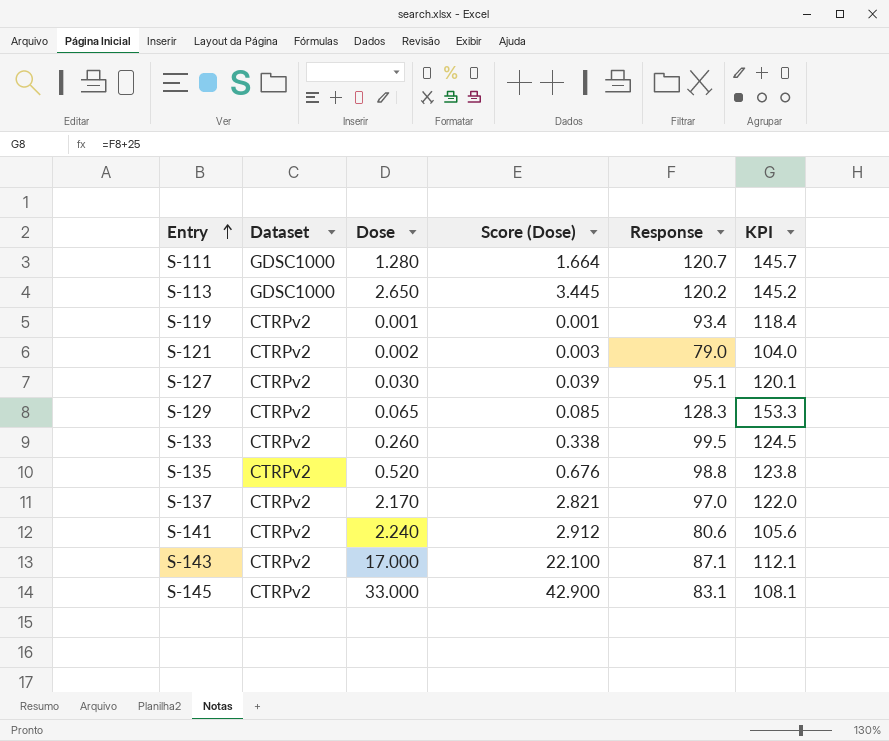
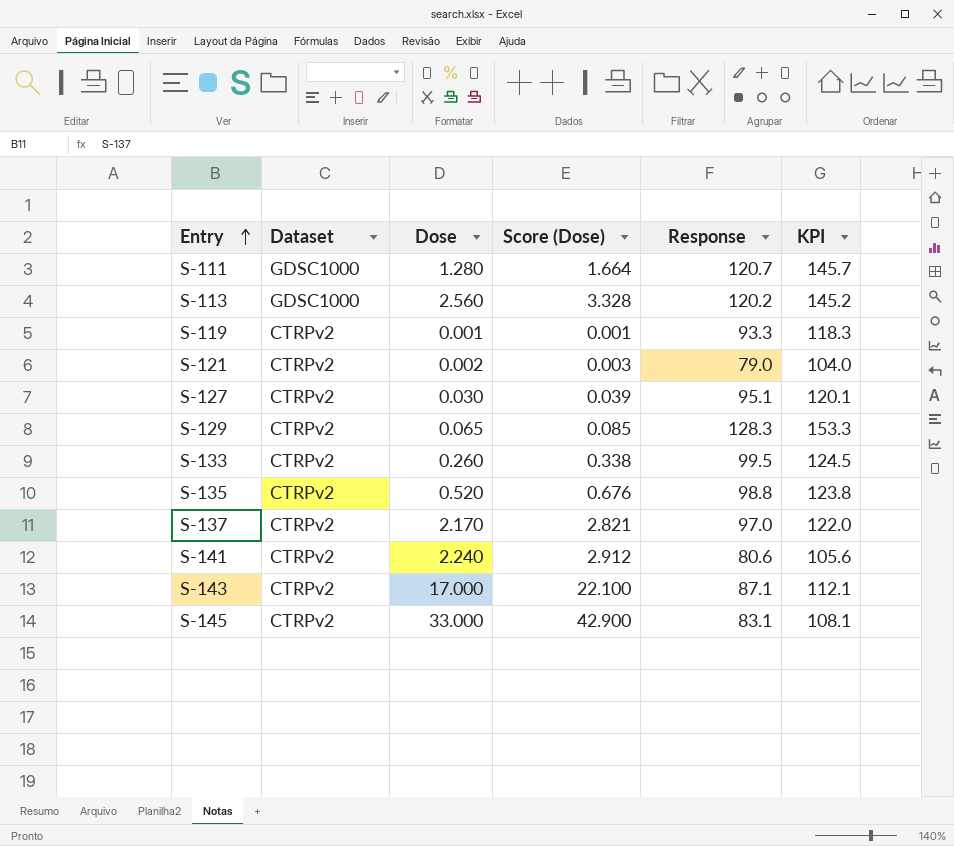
S-113 | Dose: 2.650 -> 2.560
S-113 | Score (Dose): 3.445 -> 3.328
S-119 | Response: 93.4 -> 93.3
S-119 | KPI: 118.4 -> 118.3

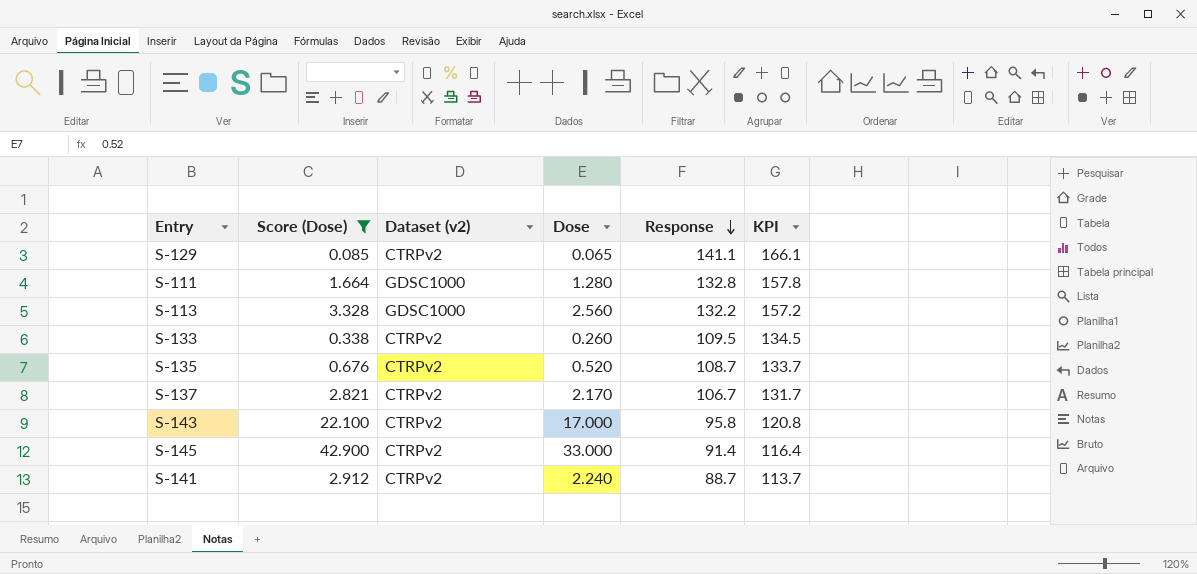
filter: none -> Score (Dose) >= 0.085
row order: Entry ascending -> Response descending
column Score (Dose) | position: 4 -> 2
column name: Dataset -> Dataset (v2)
S-129 | Response: 128.3 -> 141.1
S-129 | KPI: 153.3 -> 166.1
S-111 | Response: 120.7 -> 132.8
S-111 | KPI: 145.7 -> 157.8
S-113 | Response: 120.2 -> 132.2
S-113 | KPI: 145.2 -> 157.2
S-133 | Response: 99.5 -> 109.5
S-133 | KPI: 124.5 -> 134.5
S-135 | Response: 98.8 -> 108.7
S-135 | KPI: 123.8 -> 133.7
S-137 | Response: 97.0 -> 106.7
S-137 | KPI: 122.0 -> 131.7
S-143 | Response: 87.1 -> 95.8
S-143 | KPI: 112.1 -> 120.8
S-145 | Response: 83.1 -> 91.4
S-145 | KPI: 108.1 -> 116.4
S-141 | Response: 80.6 -> 88.7
S-141 | KPI: 105.6 -> 113.7

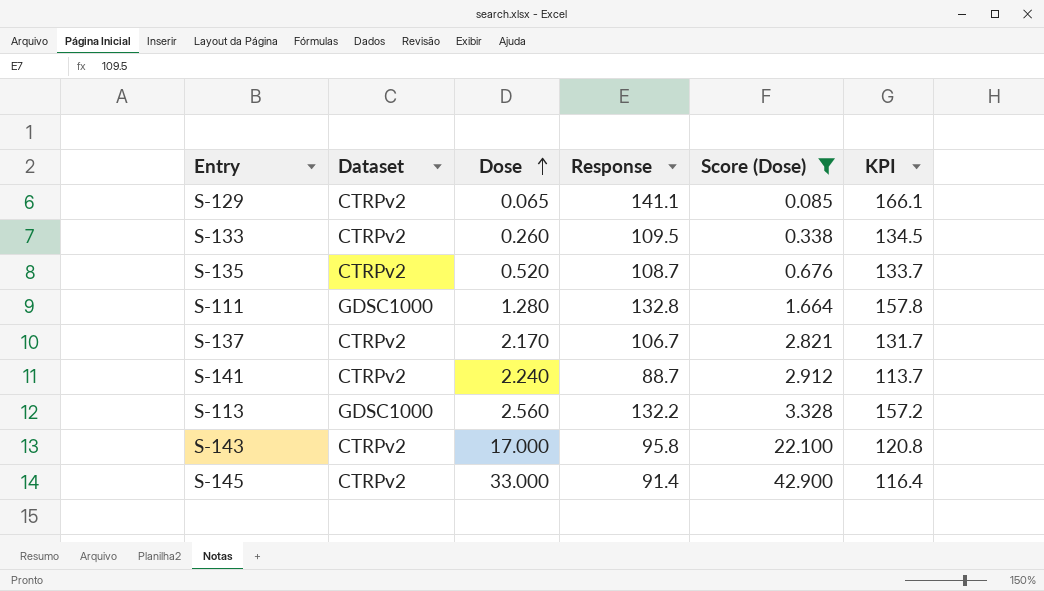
row order: Response descending -> Dose ascending
column name: Dataset (v2) -> Dataset
column Score (Dose) | position: 2 -> 5

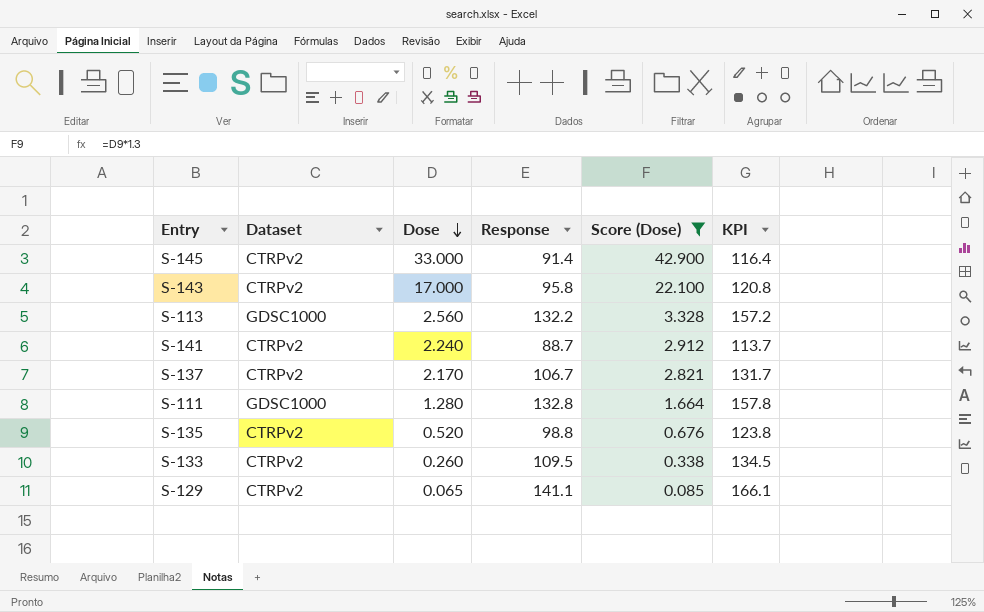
row order: Dose ascending -> Dose descending
S-135 | Response: 108.7 -> 98.8
S-135 | KPI: 133.7 -> 123.8

